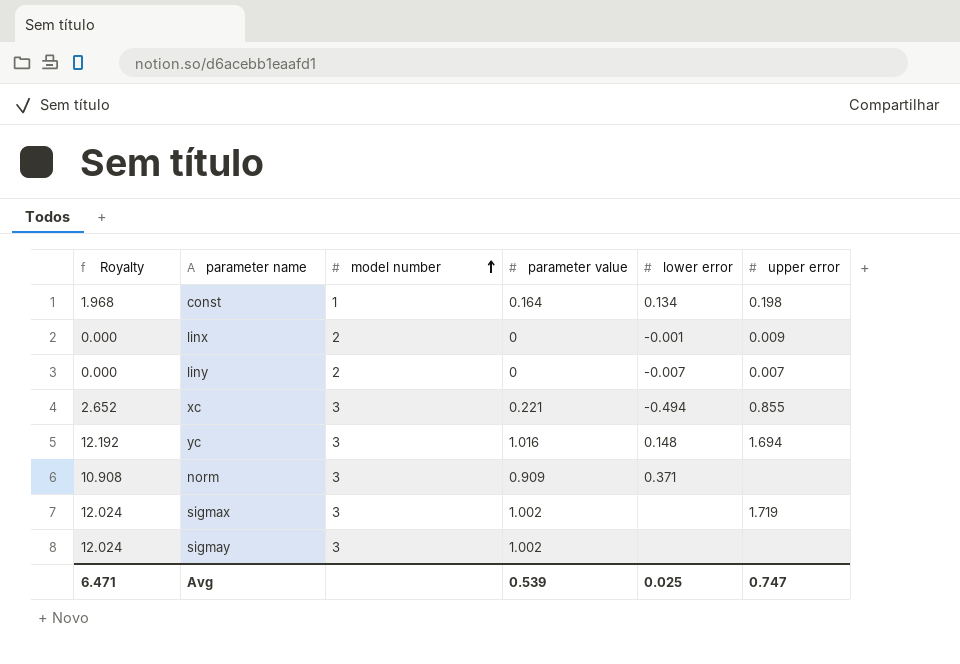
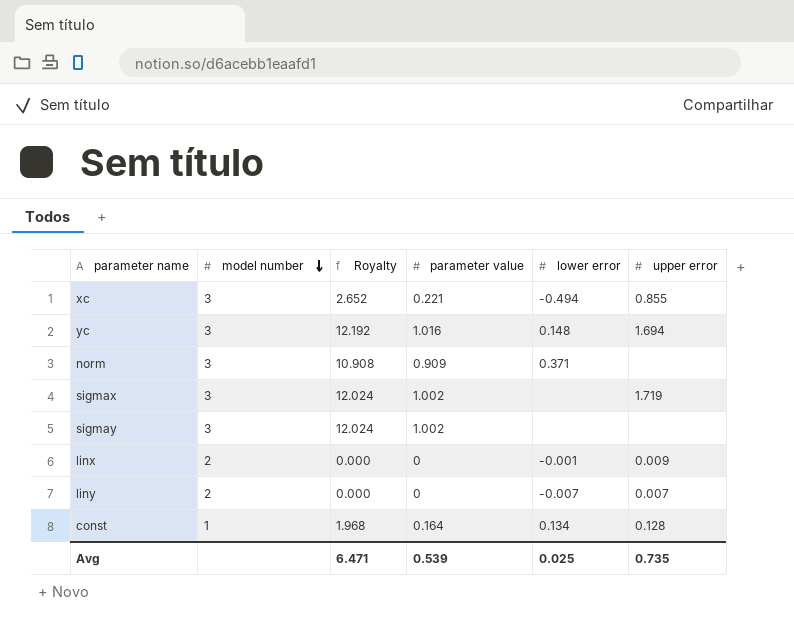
row order: model number ascending -> model number descending
column Royalty | position: 1 -> 3
const | upper error: 0.198 -> 0.128
Avg | upper error: 0.747 -> 0.735

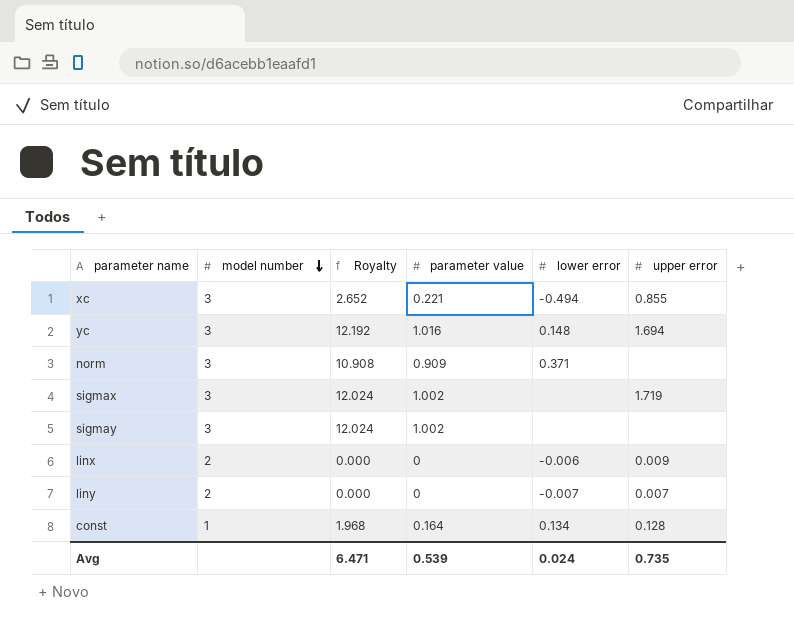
linx | lower error: -0.001 -> -0.006
Avg | lower error: 0.025 -> 0.024

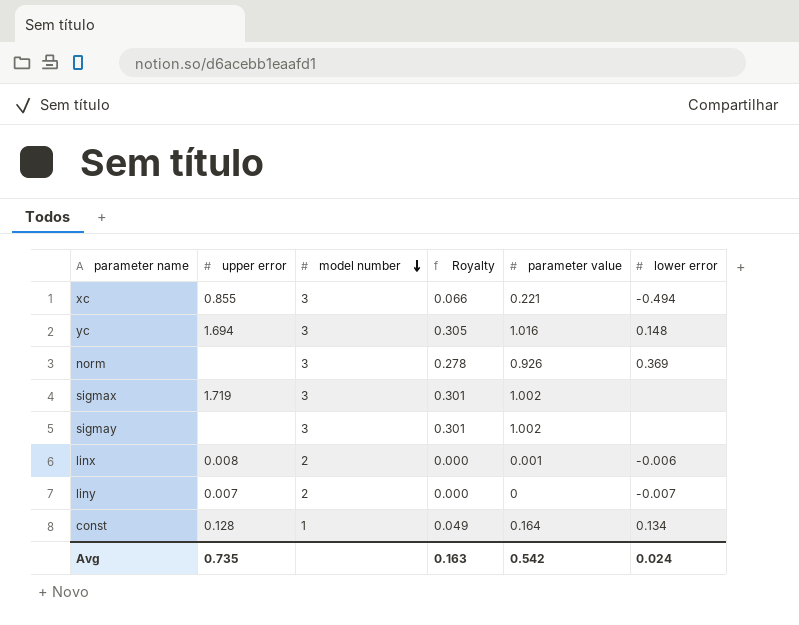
column upper error | position: 6 -> 2
column Royalty | formula: [parameter value] * 12 -> [parameter value] * 0.3
norm | parameter value: 0.909 -> 0.926
norm | lower error: 0.371 -> 0.369
linx | upper error: 0.009 -> 0.008
linx | parameter value: 0 -> 0.001
Avg | Royalty: 6.471 -> 0.163
Avg | parameter value: 0.539 -> 0.542

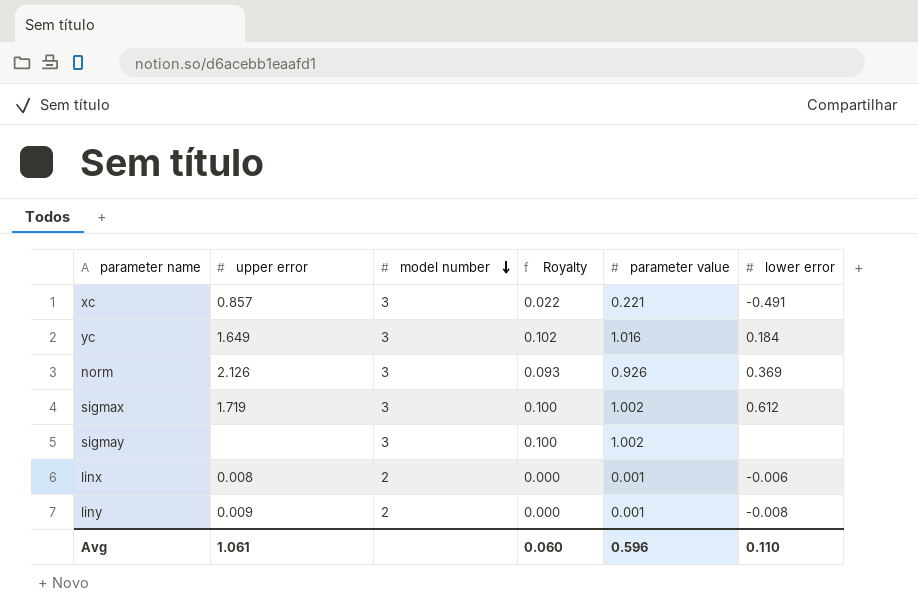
column Royalty | formula: [parameter value] * 0.3 -> [parameter value] * 0.1
row const: 0.128 | 1 | 0.049 | 0.164 | 0.134 -> none
xc | upper error: 0.855 -> 0.857
xc | lower error: -0.494 -> -0.491
yc | upper error: 1.694 -> 1.649
yc | lower error: 0.148 -> 0.184
norm | upper error: none -> 2.126
sigmax | lower error: none -> 0.612
liny | upper error: 0.007 -> 0.009
liny | parameter value: 0 -> 0.001
liny | lower error: -0.007 -> -0.008
Avg | upper error: 0.735 -> 1.061
Avg | Royalty: 0.163 -> 0.060
Avg | parameter value: 0.542 -> 0.596
Avg | lower error: 0.024 -> 0.110

